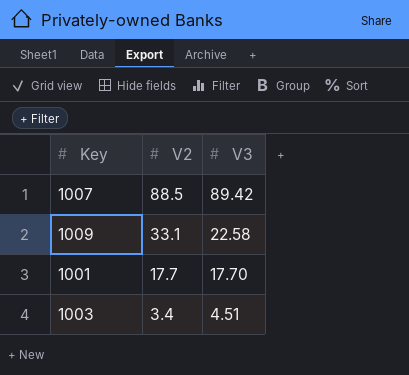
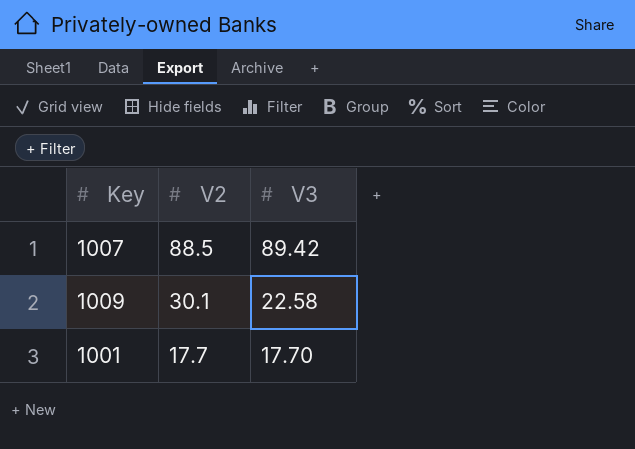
row 1003: 3.4 | 4.51 -> none
1009 | V2: 33.1 -> 30.1

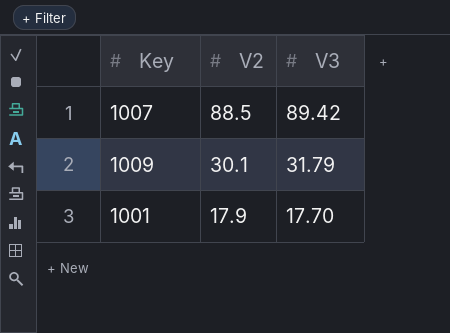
1009 | V3: 22.58 -> 31.79
1001 | V2: 17.7 -> 17.9

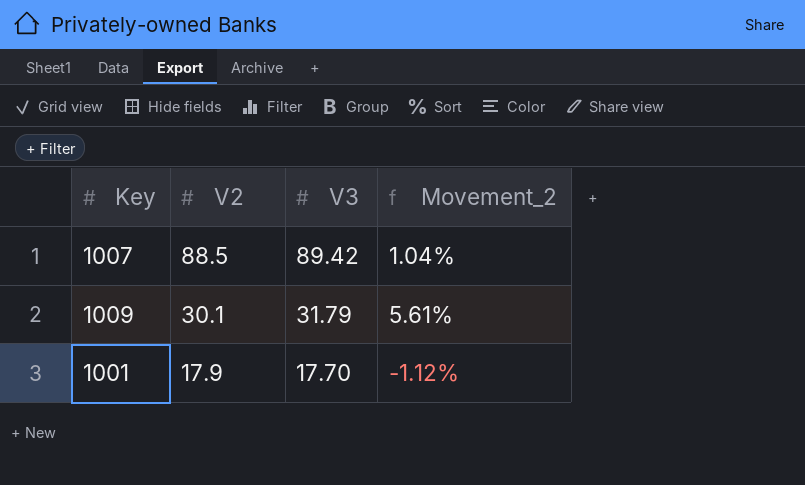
column Movement_2 | formula: none -> ([V3] - [V2]) / [V2]

